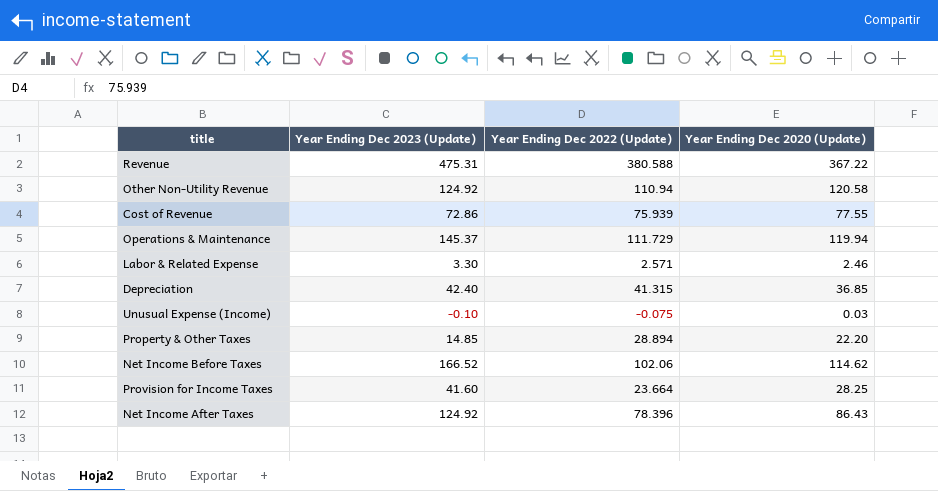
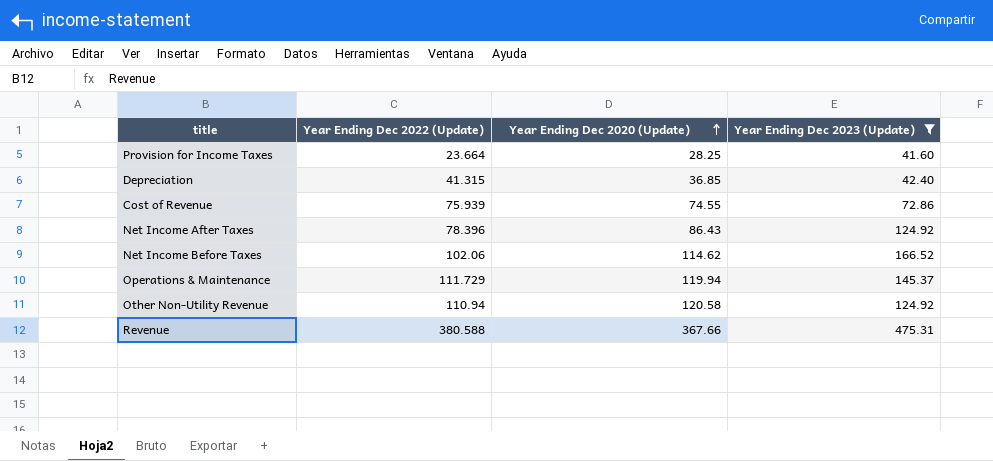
filter: none -> Year Ending Dec 2023 (Update) >= 41.60
row order: none -> Year Ending Dec 2020 (Update) ascending
column Year Ending Dec 2023 (Update) | position: 2 -> 4
Cost of Revenue | Year Ending Dec 2020 (Update): 77.55 -> 74.55
Revenue | Year Ending Dec 2020 (Update): 367.22 -> 367.66

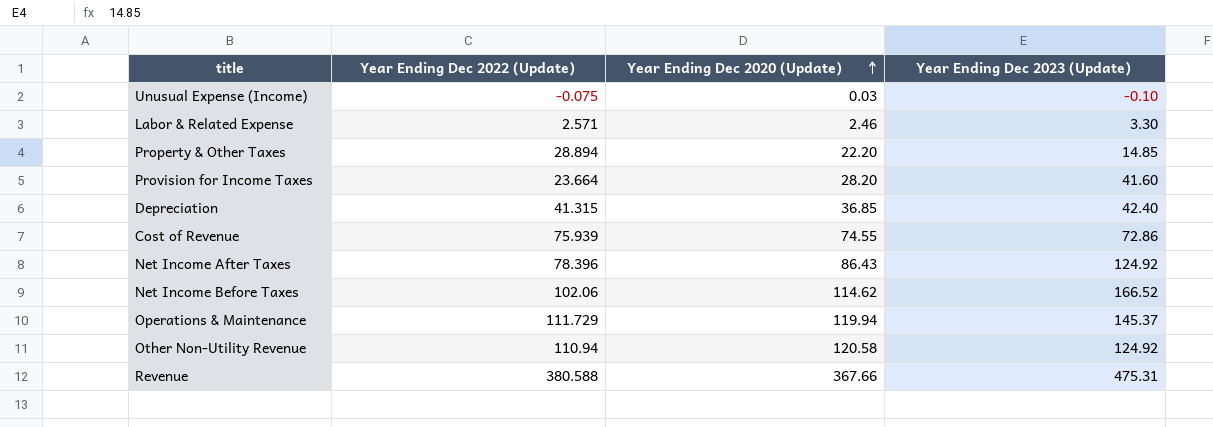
filter: Year Ending Dec 2023 (Update) >= 41.60 -> none
Provision for Income Taxes | Year Ending Dec 2020 (Update): 28.25 -> 28.20

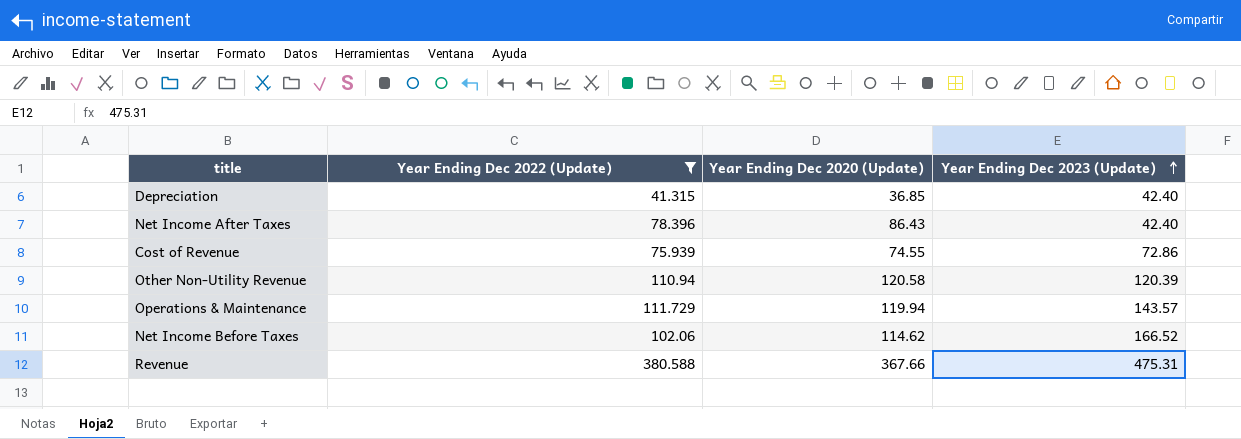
filter: none -> Year Ending Dec 2022 (Update) >= 41.315
row order: Year Ending Dec 2020 (Update) ascending -> Year Ending Dec 2023 (Update) ascending
Net Income After Taxes | Year Ending Dec 2023 (Update): 124.92 -> 42.40
Other Non-Utility Revenue | Year Ending Dec 2023 (Update): 124.92 -> 120.39
Operations & Maintenance | Year Ending Dec 2023 (Update): 145.37 -> 143.57

